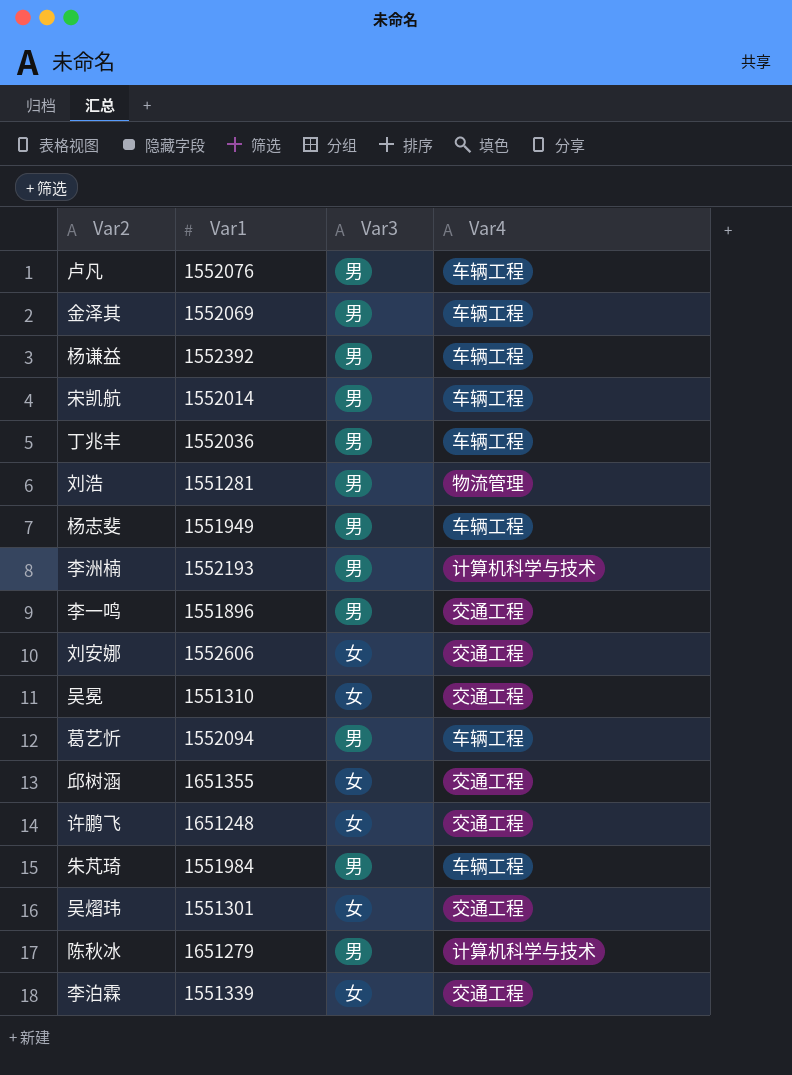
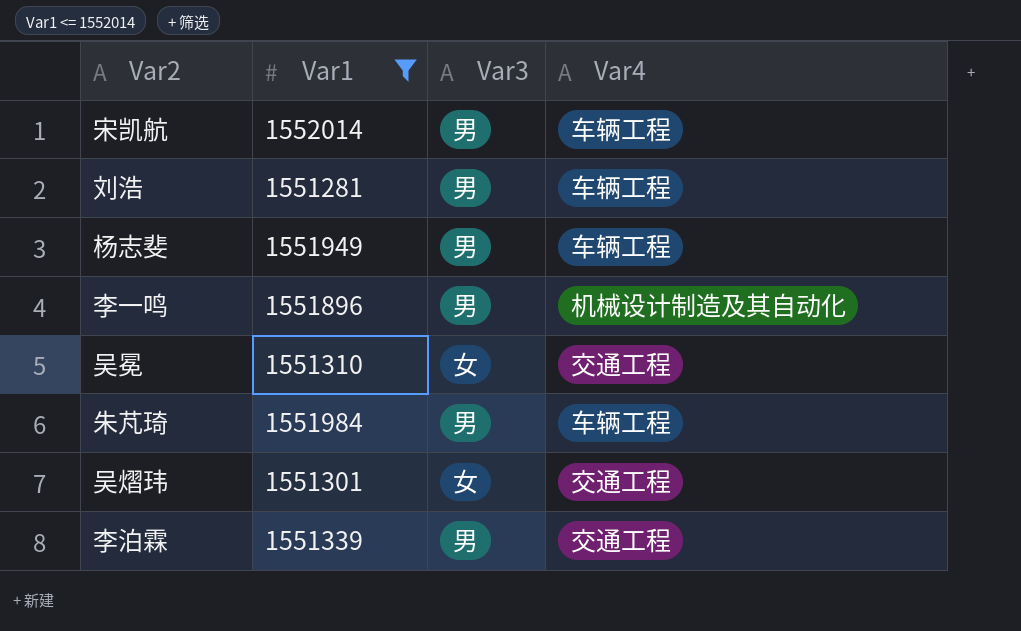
filter: none -> Var1 <= 1552014
刘浩 | Var4: 物流管理 -> 车辆工程
李一鸣 | Var4: 交通工程 -> 机械设计制造及其自动化
李泊霖 | Var3: 女 -> 男

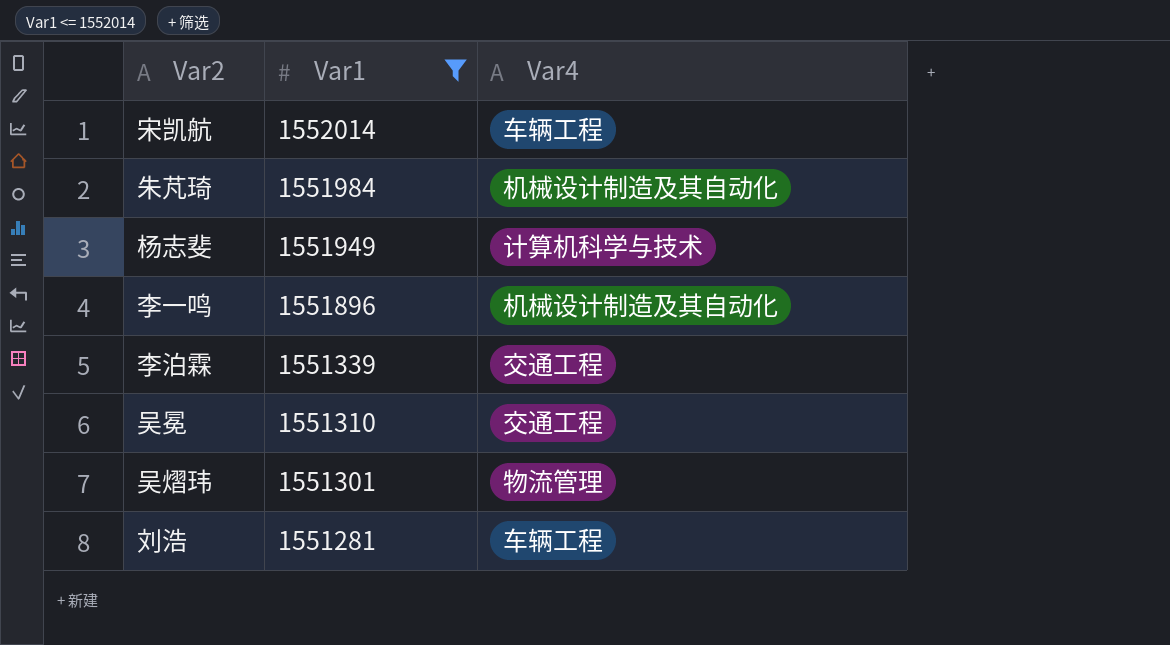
row order: none -> Var1 descending
column Var3 | position: 3 -> none
朱芃琦 | Var4: 车辆工程 -> 机械设计制造及其自动化
杨志斐 | Var4: 车辆工程 -> 计算机科学与技术
吴熠玮 | Var4: 交通工程 -> 物流管理

